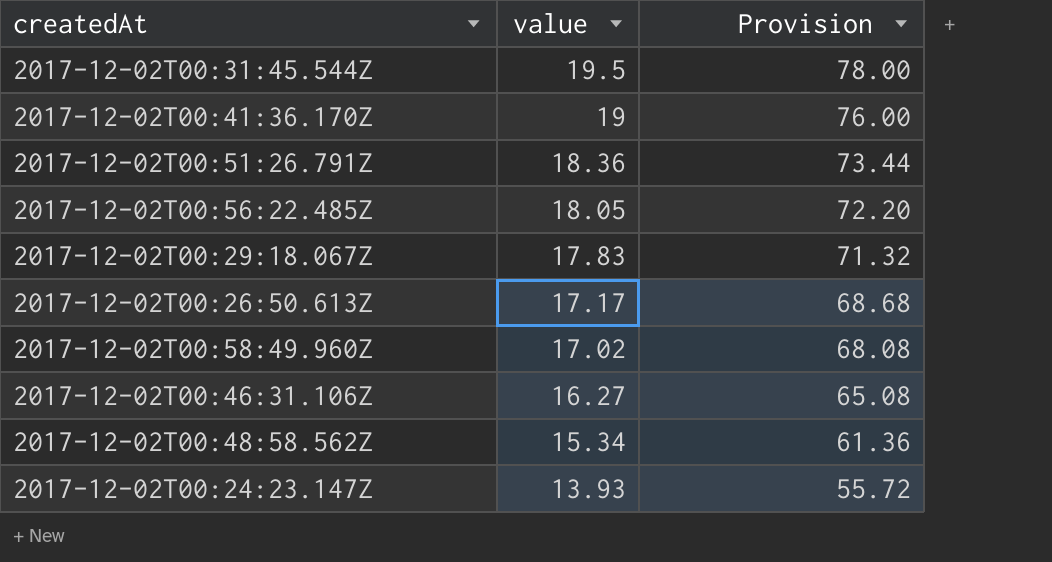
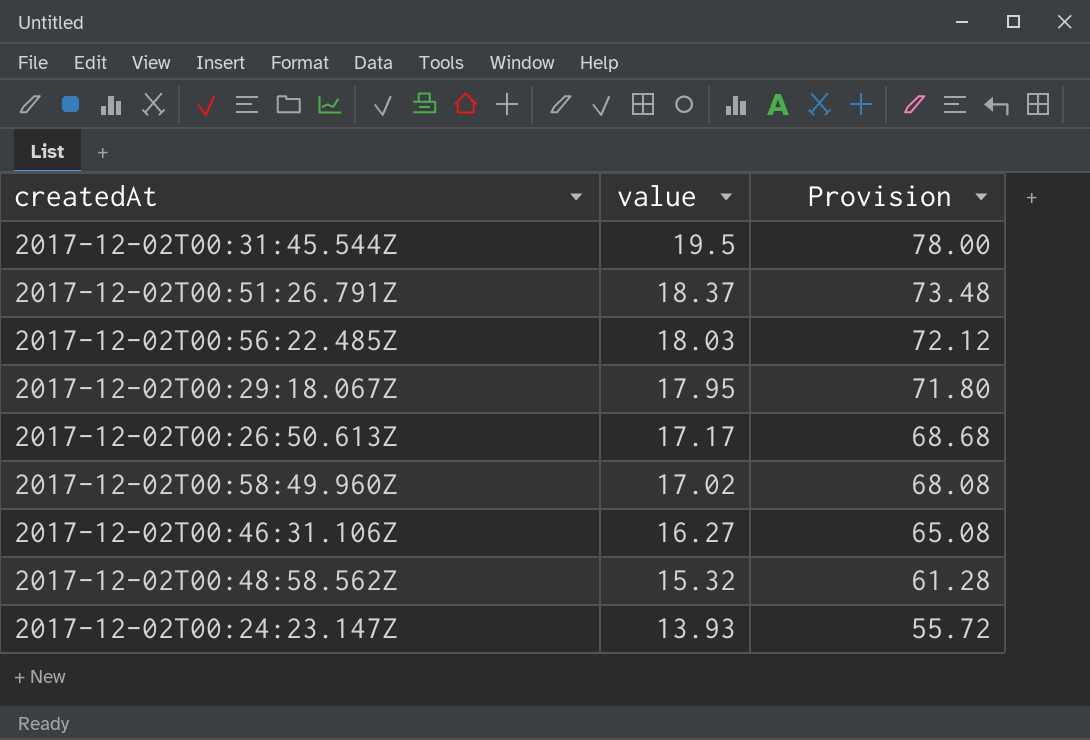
row 2017-12-02T00:41:36.170Z: 19 | 76.00 -> none
2017-12-02T00:51:26.791Z | value: 18.36 -> 18.37
2017-12-02T00:51:26.791Z | Provision: 73.44 -> 73.48
2017-12-02T00:56:22.485Z | value: 18.05 -> 18.03
2017-12-02T00:56:22.485Z | Provision: 72.20 -> 72.12
2017-12-02T00:29:18.067Z | value: 17.83 -> 17.95
2017-12-02T00:29:18.067Z | Provision: 71.32 -> 71.80
2017-12-02T00:48:58.562Z | value: 15.34 -> 15.32
2017-12-02T00:48:58.562Z | Provision: 61.36 -> 61.28

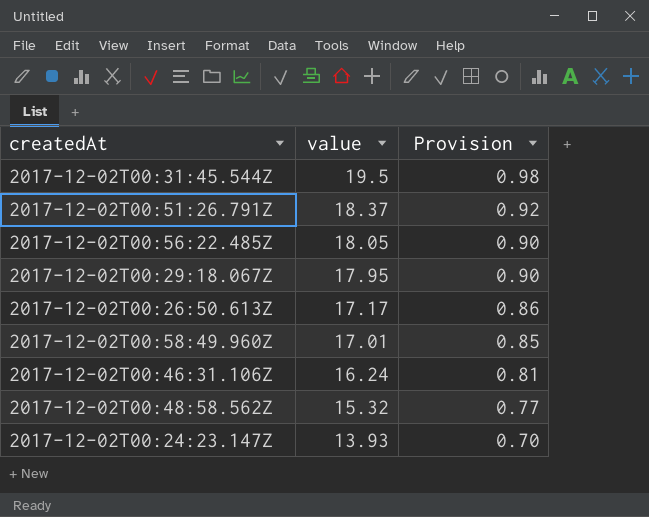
column Provision | formula: [value] * 4 -> [value] * 0.05
2017-12-02T00:56:22.485Z | value: 18.03 -> 18.05
2017-12-02T00:58:49.960Z | value: 17.02 -> 17.01
2017-12-02T00:46:31.106Z | value: 16.27 -> 16.24

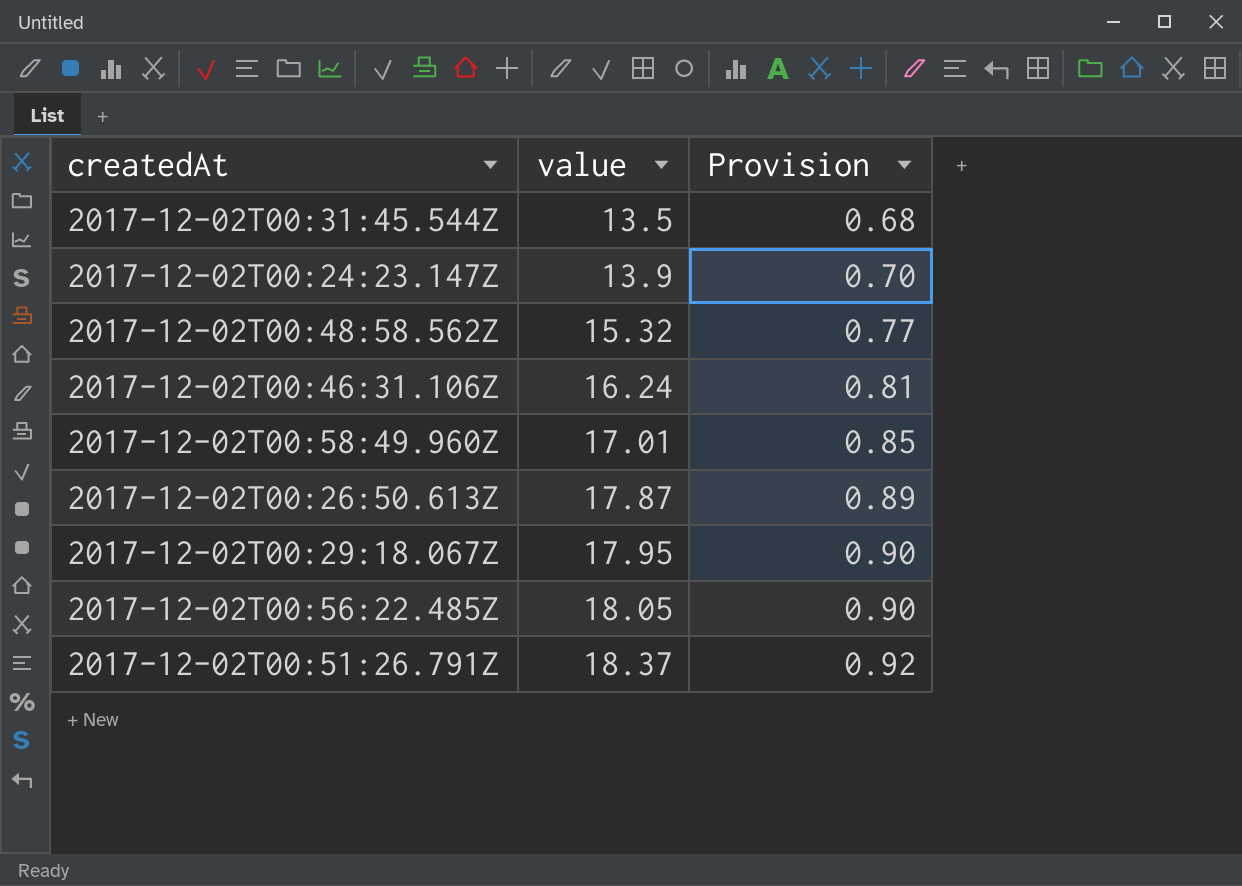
row order: value descending -> value ascending
2017-12-02T00:31:45.544Z | value: 19.5 -> 13.5
2017-12-02T00:31:45.544Z | Provision: 0.98 -> 0.68
2017-12-02T00:24:23.147Z | value: 13.93 -> 13.9
2017-12-02T00:26:50.613Z | value: 17.17 -> 17.87
2017-12-02T00:26:50.613Z | Provision: 0.86 -> 0.89

